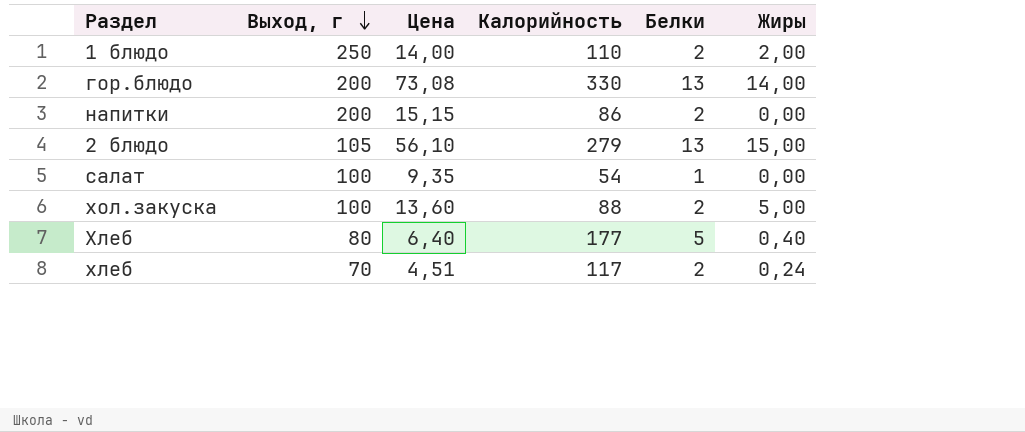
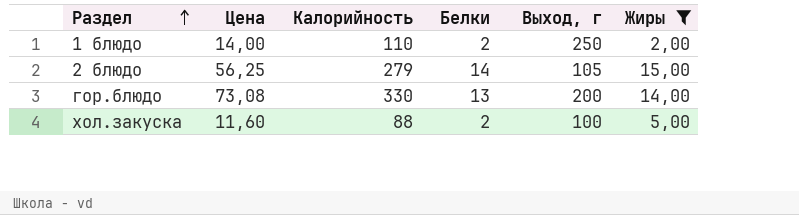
filter: none -> Жиры >= 2,00
row order: Выход, г descending -> Раздел ascending
column Выход, г | position: 2 -> 5
2 блюдо | Цена: 56,10 -> 56,25
2 блюдо | Белки: 13 -> 14
хол.закуска | Цена: 13,60 -> 11,60

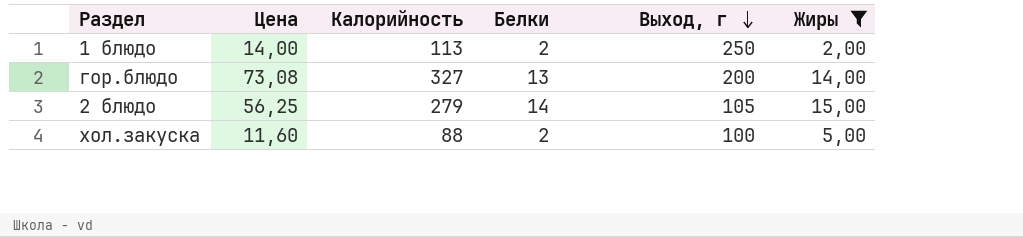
row order: Раздел ascending -> Выход, г descending
1 блюдо | Калорийность: 110 -> 113
гор.блюдо | Калорийность: 330 -> 327

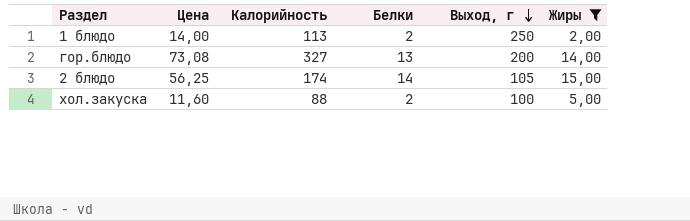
2 блюдо | Калорийность: 279 -> 174

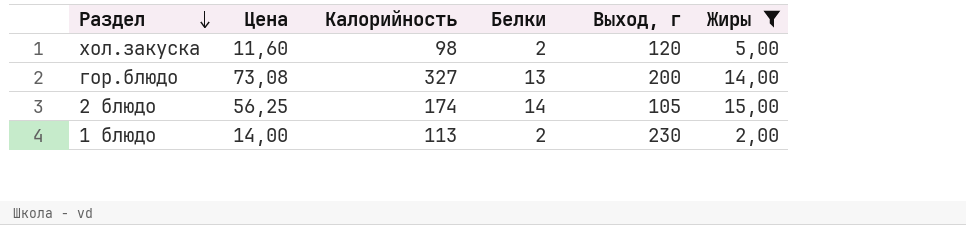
row order: Выход, г descending -> Раздел descending
хол.закуска | Калорийность: 88 -> 98
хол.закуска | Выход, г: 100 -> 120
1 блюдо | Выход, г: 250 -> 230

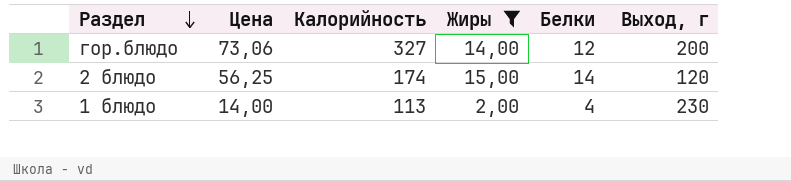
column Жиры | position: 6 -> 4
row хол.закуска: 11,60 | 98 | 2 | 120 | 5,00 -> none
гор.блюдо | Цена: 73,08 -> 73,06
гор.блюдо | Белки: 13 -> 12
2 блюдо | Выход, г: 105 -> 120
1 блюдо | Белки: 2 -> 4

